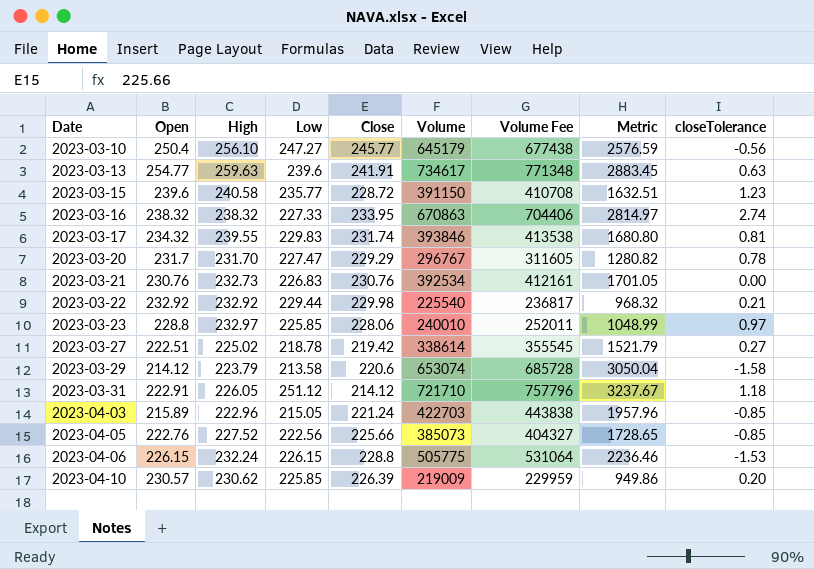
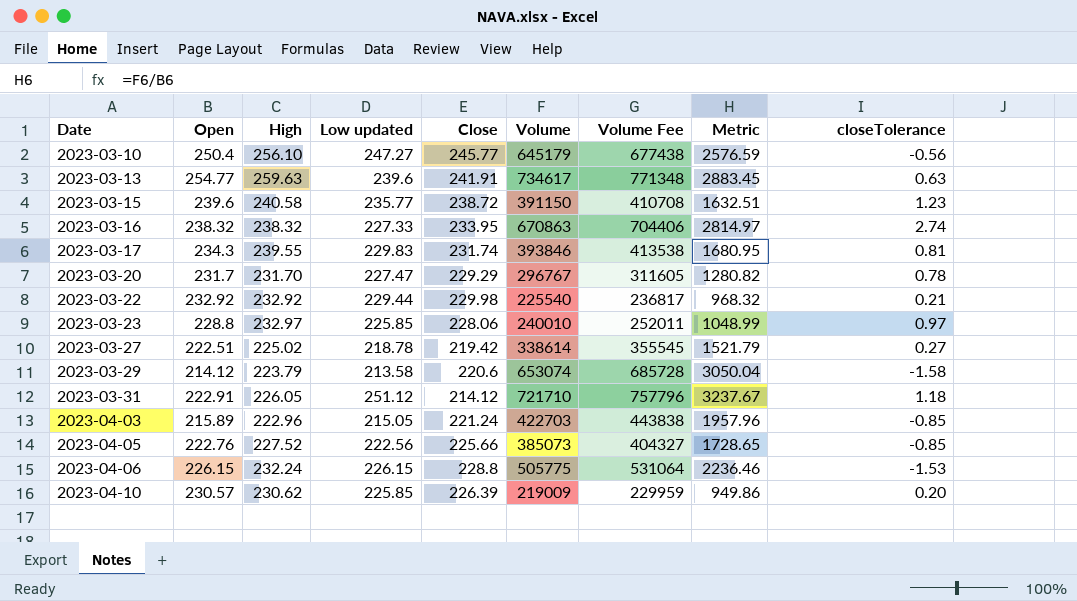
column name: Low -> Low updated
row 2023-03-21: 230.76 | 232.73 | 226.83 | 230.76 | 392534 | 412161 | 1701.05 | 0.00 -> none
2023-03-15 | Close: 228.72 -> 238.72
2023-03-17 | Open: 234.32 -> 234.3
2023-03-17 | Metric: 1680.80 -> 1680.95

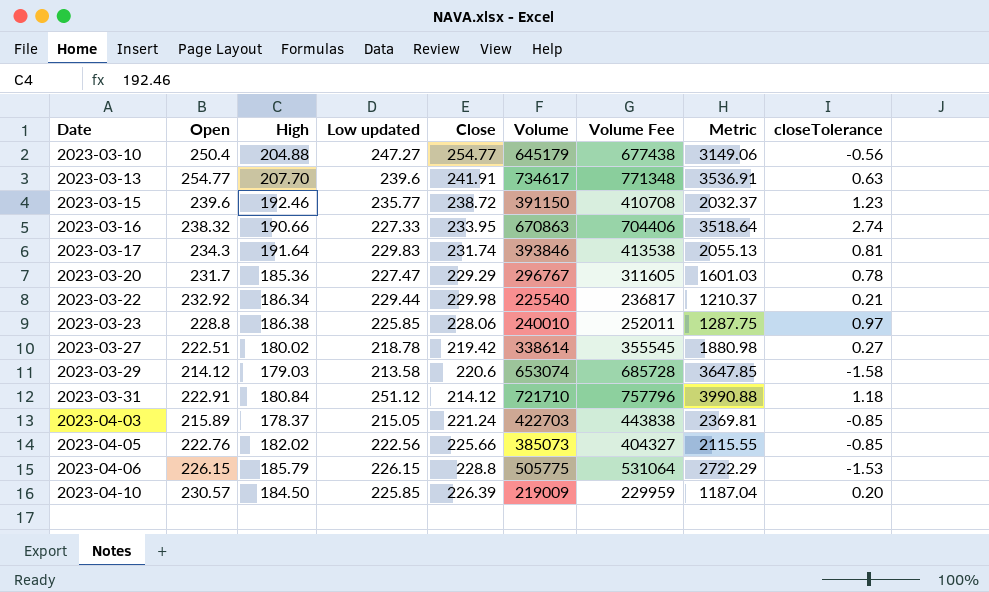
column Metric | formula: [Volume] / [Open] -> [Volume] / [High]
2023-03-10 | High: 256.10 -> 204.88
2023-03-10 | Close: 245.77 -> 254.77
2023-03-13 | High: 259.63 -> 207.70
2023-03-15 | High: 240.58 -> 192.46
2023-03-16 | High: 238.32 -> 190.66
2023-03-17 | High: 239.55 -> 191.64
2023-03-20 | High: 231.70 -> 185.36
2023-03-22 | High: 232.92 -> 186.34
2023-03-23 | High: 232.97 -> 186.38
2023-03-27 | High: 225.02 -> 180.02
2023-03-29 | High: 223.79 -> 179.03
2023-03-31 | High: 226.05 -> 180.84
2023-04-03 | High: 222.96 -> 178.37
2023-04-05 | High: 227.52 -> 182.02
2023-04-06 | High: 232.24 -> 185.79
2023-04-10 | High: 230.62 -> 184.50

